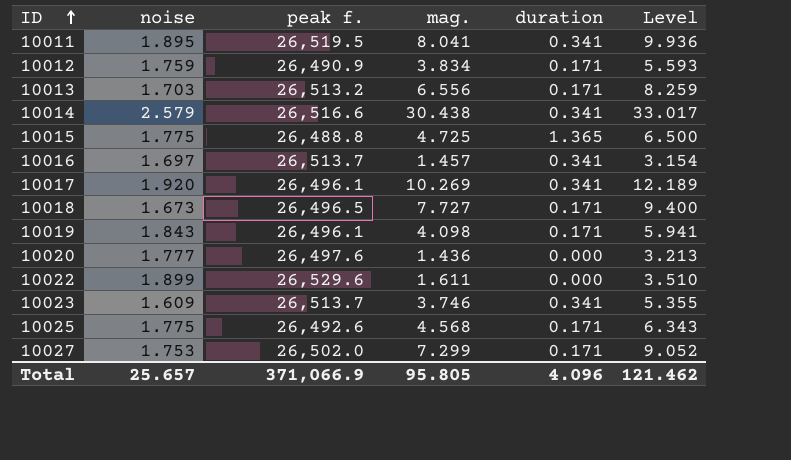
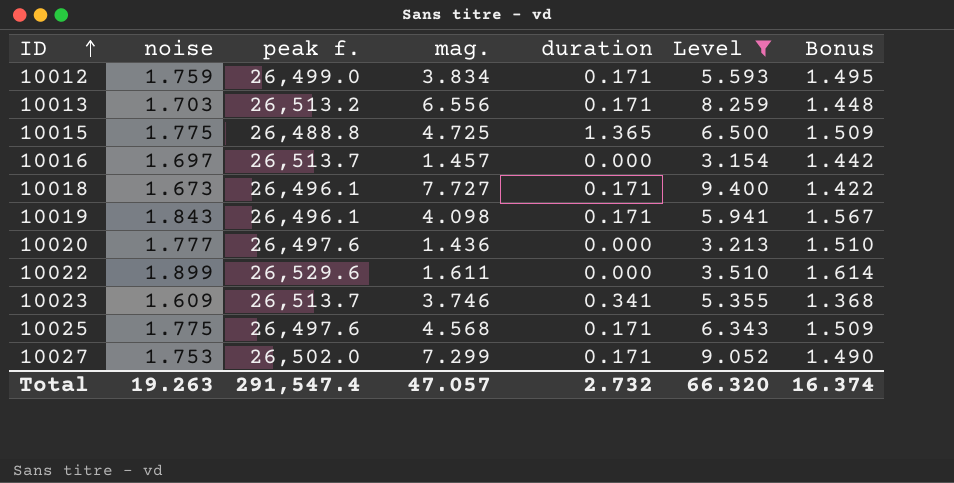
filter: none -> Level <= 9.400
column Bonus | formula: none -> [noise] * 0.85
10012 | peak f.: 26,490.9 -> 26,499.0
10016 | duration: 0.341 -> 0.000
10018 | peak f.: 26,496.5 -> 26,496.1
10025 | peak f.: 26,492.6 -> 26,497.6
Total | noise: 25.657 -> 19.263
Total | peak f.: 371,066.9 -> 291,547.4
Total | mag.: 95.805 -> 47.057
Total | duration: 4.096 -> 2.732
Total | Level: 121.462 -> 66.320

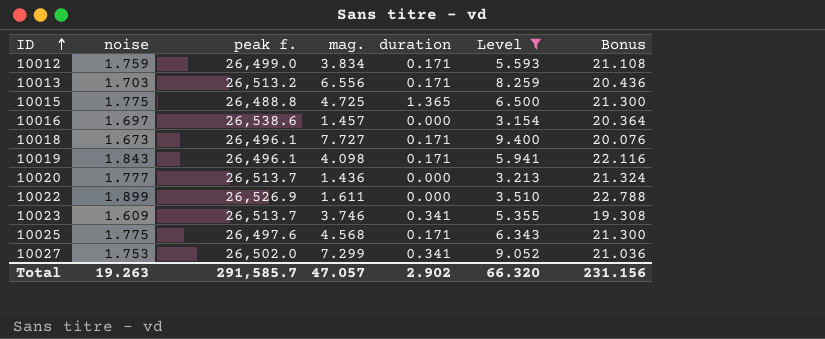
column Bonus | formula: [noise] * 0.85 -> [noise] * 12
10016 | peak f.: 26,513.7 -> 26,538.6
10020 | peak f.: 26,497.6 -> 26,513.7
10022 | peak f.: 26,529.6 -> 26,526.9
10027 | duration: 0.171 -> 0.341
Total | peak f.: 291,547.4 -> 291,585.7
Total | duration: 2.732 -> 2.902
Total | Bonus: 16.374 -> 231.156

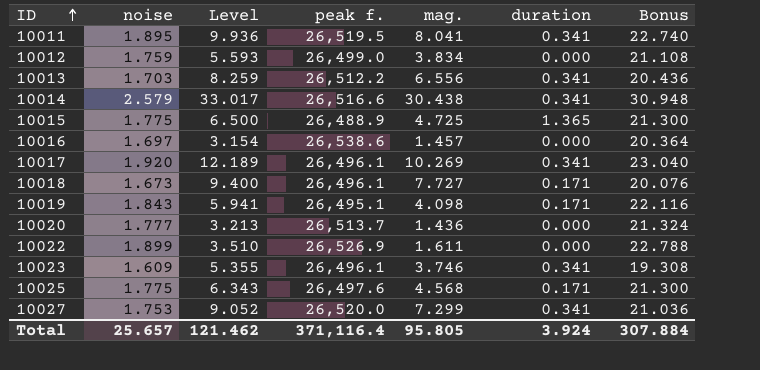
filter: Level <= 9.400 -> none
column Level | position: 6 -> 3
10012 | duration: 0.171 -> 0.000
10013 | peak f.: 26,513.2 -> 26,512.2
10013 | duration: 0.171 -> 0.341
10015 | peak f.: 26,488.8 -> 26,488.9
10019 | peak f.: 26,496.1 -> 26,495.1
10023 | peak f.: 26,513.7 -> 26,496.1
10027 | peak f.: 26,502.0 -> 26,520.0
Total | noise: 19.263 -> 25.657
Total | Level: 66.320 -> 121.462
Total | peak f.: 291,585.7 -> 371,116.4
Total | mag.: 47.057 -> 95.805
Total | duration: 2.902 -> 3.924
Total | Bonus: 231.156 -> 307.884

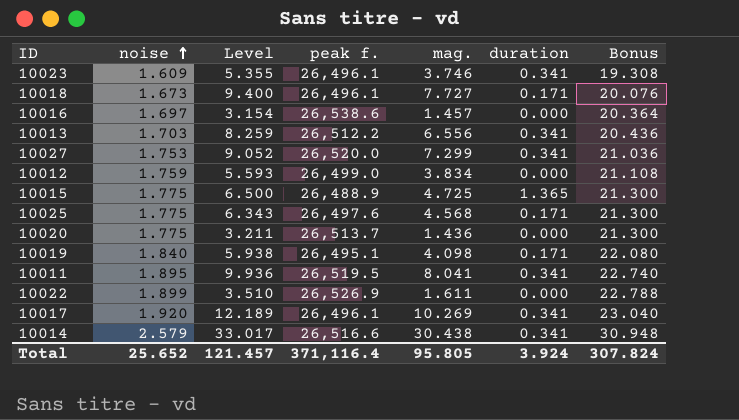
row order: ID ascending -> noise ascending
10020 | noise: 1.777 -> 1.775
10020 | Level: 3.213 -> 3.211
10020 | Bonus: 21.324 -> 21.300
10019 | noise: 1.843 -> 1.840
10019 | Level: 5.941 -> 5.938
10019 | Bonus: 22.116 -> 22.080
Total | noise: 25.657 -> 25.652
Total | Level: 121.462 -> 121.457
Total | Bonus: 307.884 -> 307.824

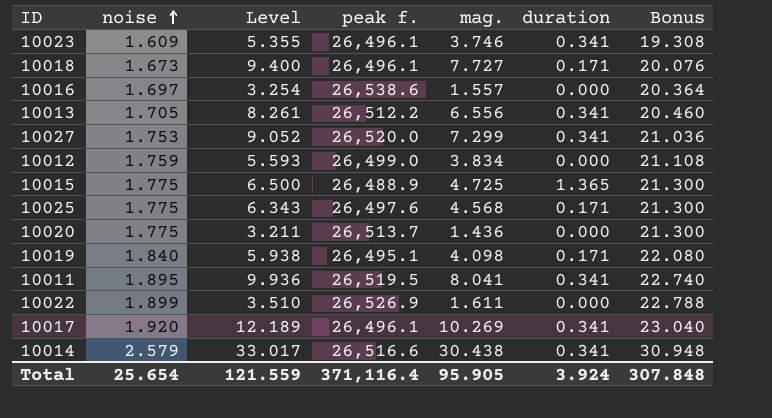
10016 | Level: 3.154 -> 3.254
10016 | mag.: 1.457 -> 1.557
10013 | noise: 1.703 -> 1.705
10013 | Level: 8.259 -> 8.261
10013 | Bonus: 20.436 -> 20.460
Total | noise: 25.652 -> 25.654
Total | Level: 121.457 -> 121.559
Total | mag.: 95.805 -> 95.905
Total | Bonus: 307.824 -> 307.848

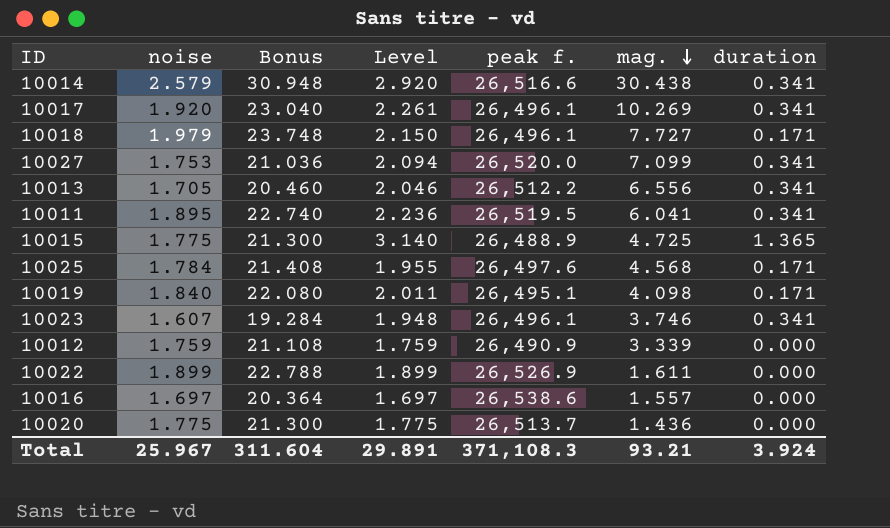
row order: noise ascending -> mag. descending
column Bonus | position: 7 -> 3
column Level | formula: [noise] + [mag.] -> [noise] + [duration]
10018 | noise: 1.673 -> 1.979
10018 | Bonus: 20.076 -> 23.748
10027 | mag.: 7.299 -> 7.099
10011 | mag.: 8.041 -> 6.041
10025 | noise: 1.775 -> 1.784
10025 | Bonus: 21.300 -> 21.408
10023 | noise: 1.609 -> 1.607
10023 | Bonus: 19.308 -> 19.284
10012 | peak f.: 26,499.0 -> 26,490.9
10012 | mag.: 3.834 -> 3.339
Total | noise: 25.654 -> 25.967
Total | Bonus: 307.848 -> 311.604
Total | Level: 121.559 -> 29.891
Total | peak f.: 371,116.4 -> 371,108.3
Total | mag.: 95.905 -> 93.21

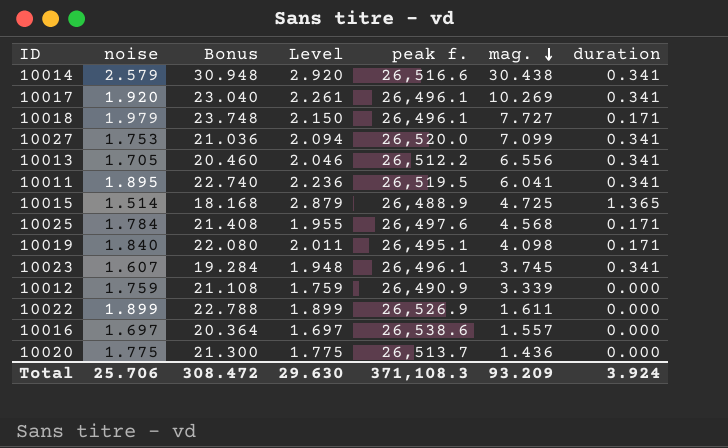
10015 | noise: 1.775 -> 1.514
10015 | Bonus: 21.300 -> 18.168
10015 | Level: 3.140 -> 2.879
10023 | mag.: 3.746 -> 3.745
Total | noise: 25.967 -> 25.706
Total | Bonus: 311.604 -> 308.472
Total | Level: 29.891 -> 29.630
Total | mag.: 93.21 -> 93.209

